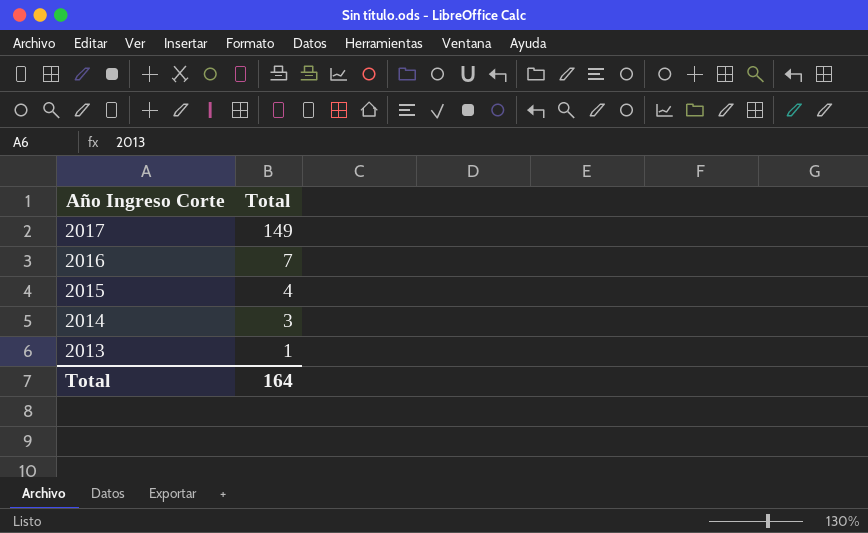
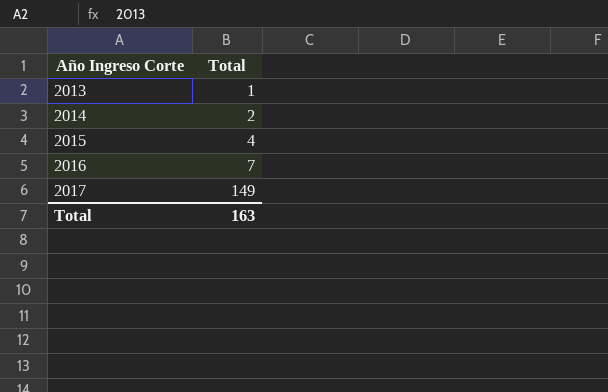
row order: Año Ingreso Corte descending -> Año Ingreso Corte ascending
2014 | Total: 3 -> 2
Total | Total: 164 -> 163

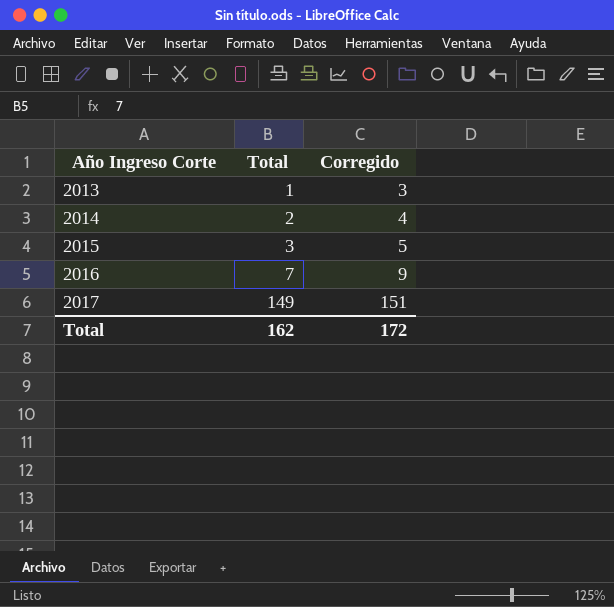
column Corregido | formula: none -> [Total] + 2
2015 | Total: 4 -> 3
Total | Total: 163 -> 162

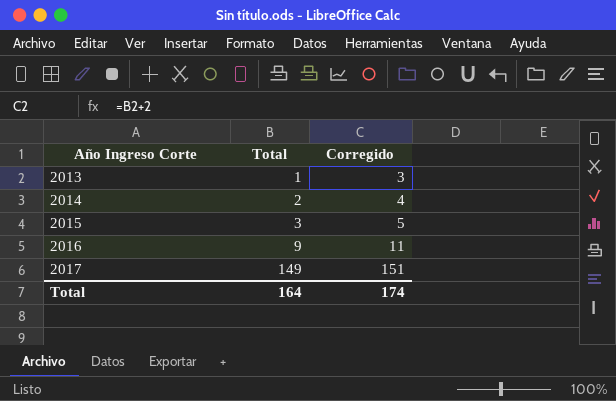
2016 | Total: 7 -> 9
2016 | Corregido: 9 -> 11
Total | Total: 162 -> 164
Total | Corregido: 172 -> 174

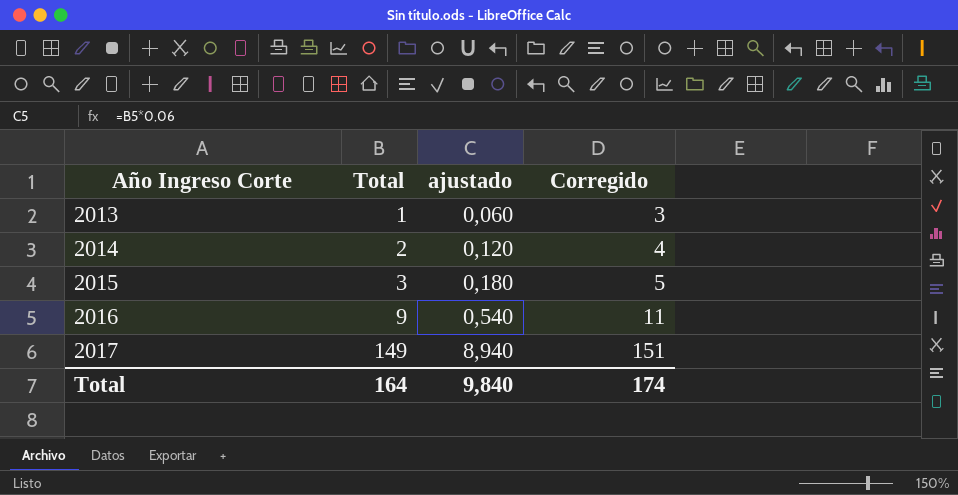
column ajustado | formula: none -> [Total] * 0,06

